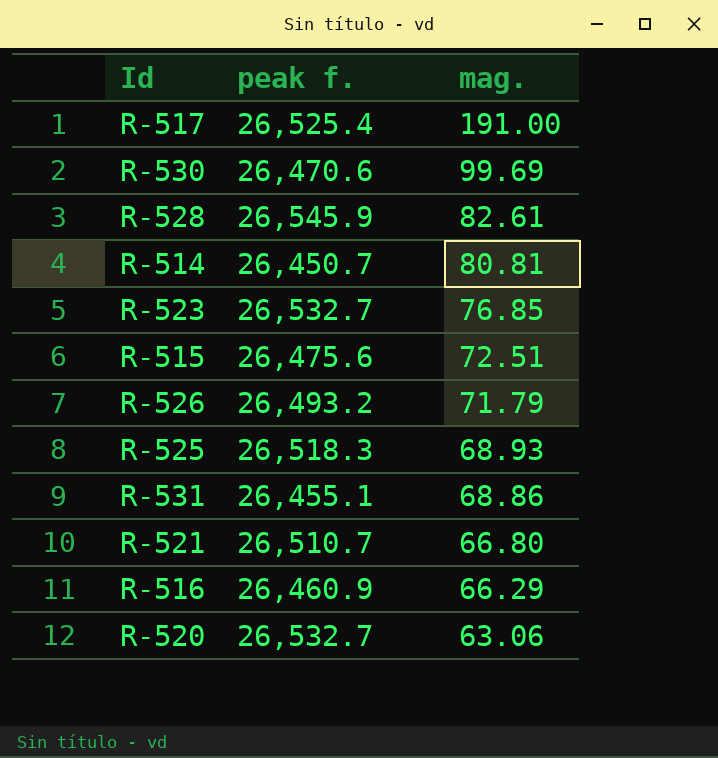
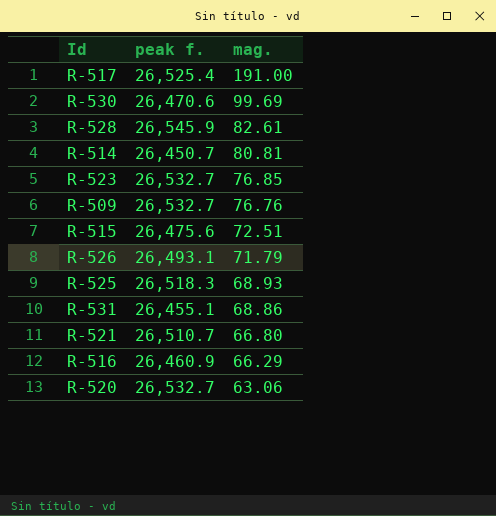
row R-509: none -> 26,532.7 | 76.76
R-526 | peak f.: 26,493.2 -> 26,493.1

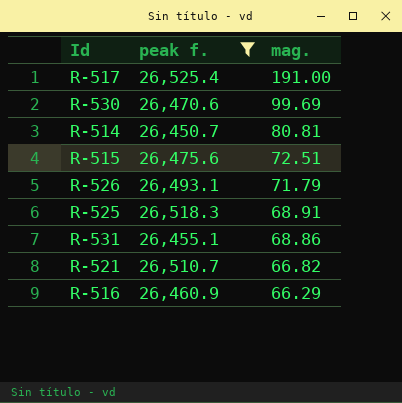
filter: none -> peak f. <= 26,525.4
R-525 | mag.: 68.93 -> 68.91
R-521 | mag.: 66.80 -> 66.82

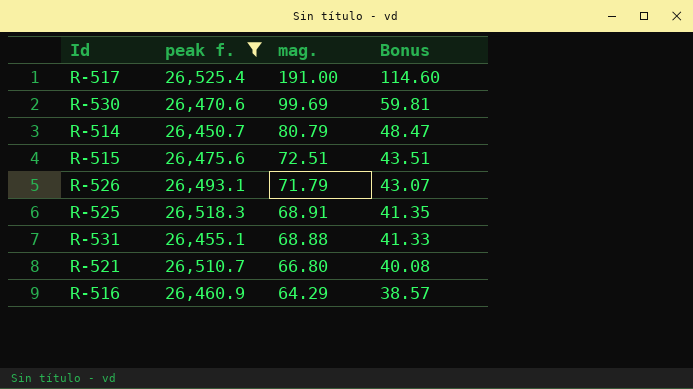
column Bonus | formula: none -> [mag.] * 0.6
R-514 | mag.: 80.81 -> 80.79
R-531 | mag.: 68.86 -> 68.88
R-521 | mag.: 66.82 -> 66.80
R-516 | mag.: 66.29 -> 64.29

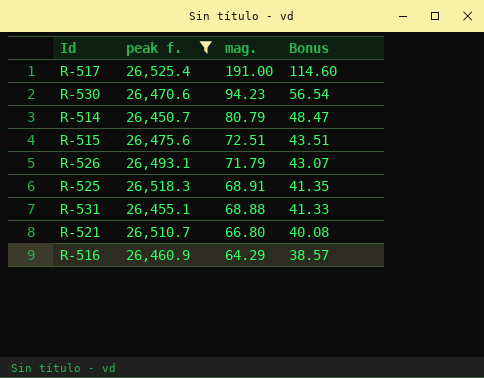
R-530 | mag.: 99.69 -> 94.23
R-530 | Bonus: 59.81 -> 56.54

